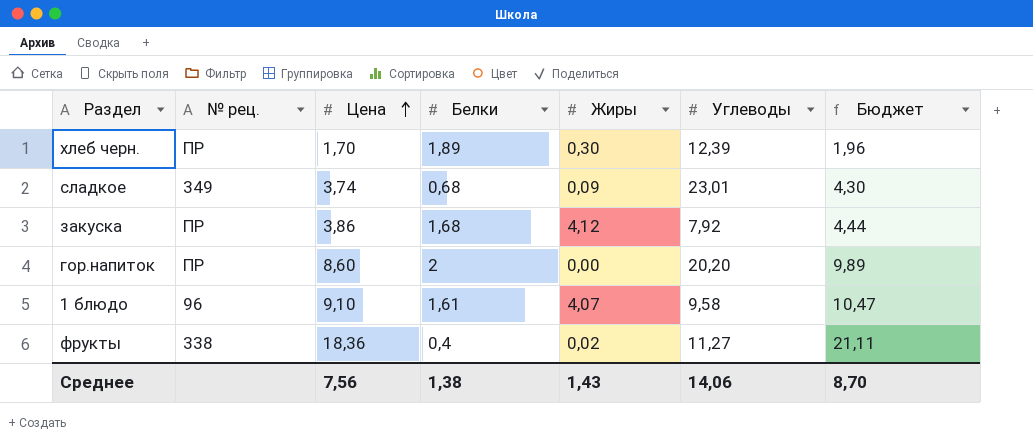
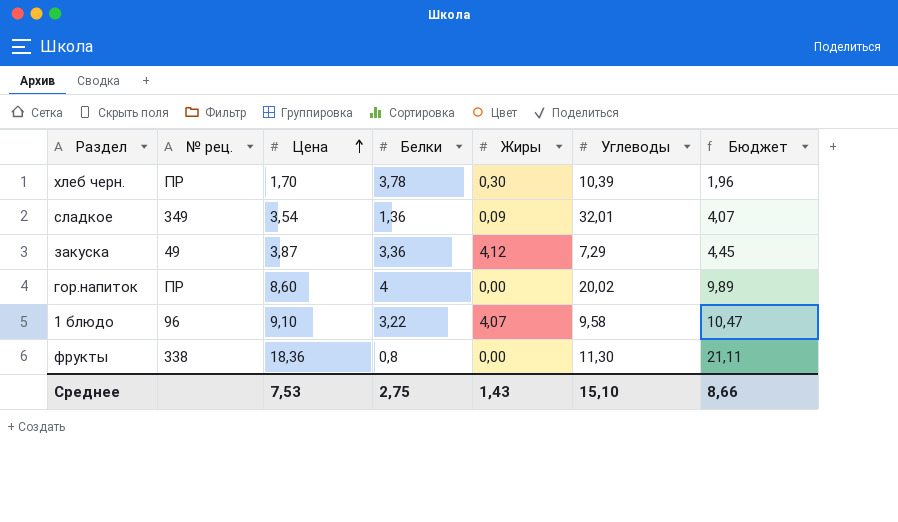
хлеб черн. | Белки: 1,89 -> 3,78
хлеб черн. | Углеводы: 12,39 -> 10,39
сладкое | Цена: 3,74 -> 3,54
сладкое | Белки: 0,68 -> 1,36
сладкое | Углеводы: 23,01 -> 32,01
сладкое | Бюджет: 4,30 -> 4,07
закуска | № рец.: ПР -> 49
закуска | Цена: 3,86 -> 3,87
закуска | Белки: 1,68 -> 3,36
закуска | Углеводы: 7,92 -> 7,29
закуска | Бюджет: 4,44 -> 4,45
гор.напиток | Белки: 2 -> 4
гор.напиток | Углеводы: 20,20 -> 20,02
1 блюдо | Белки: 1,61 -> 3,22
фрукты | Белки: 0,4 -> 0,8
фрукты | Жиры: 0,02 -> 0,00
фрукты | Углеводы: 11,27 -> 11,30
Среднее | Цена: 7,56 -> 7,53
Среднее | Белки: 1,38 -> 2,75
Среднее | Углеводы: 14,06 -> 15,10
Среднее | Бюджет: 8,70 -> 8,66

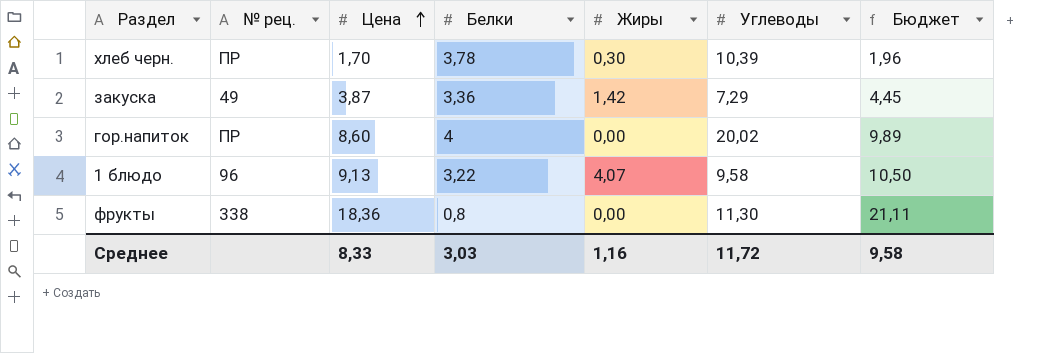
row сладкое: 349 | 3,54 | 1,36 | 0,09 | 32,01 | 4,07 -> none
закуска | Жиры: 4,12 -> 1,42
1 блюдо | Цена: 9,10 -> 9,13
1 блюдо | Бюджет: 10,47 -> 10,50
Среднее | Цена: 7,53 -> 8,33
Среднее | Белки: 2,75 -> 3,03
Среднее | Жиры: 1,43 -> 1,16
Среднее | Углеводы: 15,10 -> 11,72
Среднее | Бюджет: 8,66 -> 9,58

